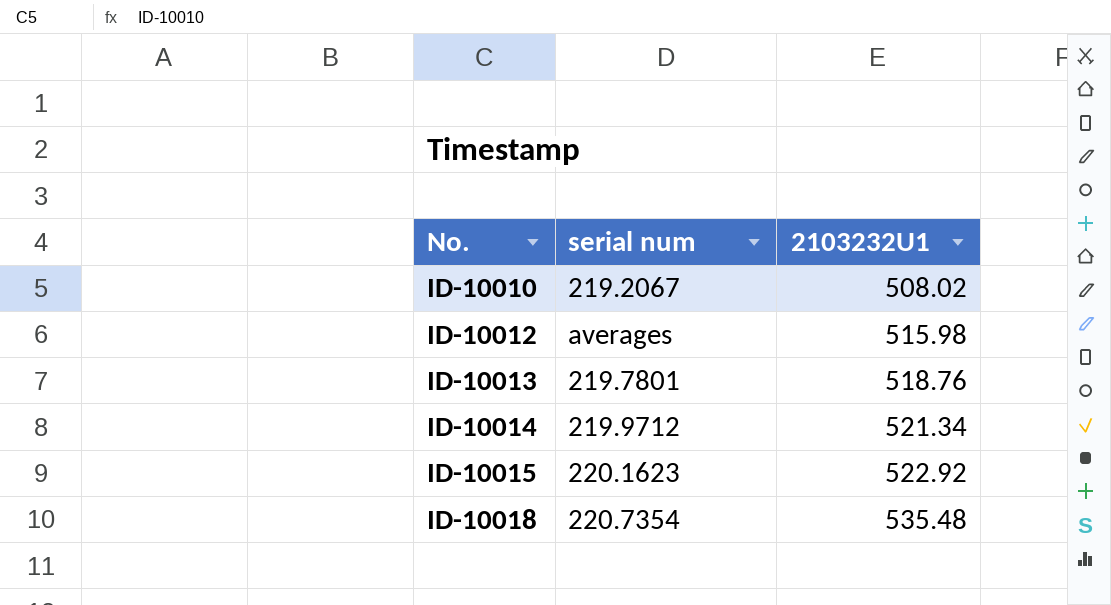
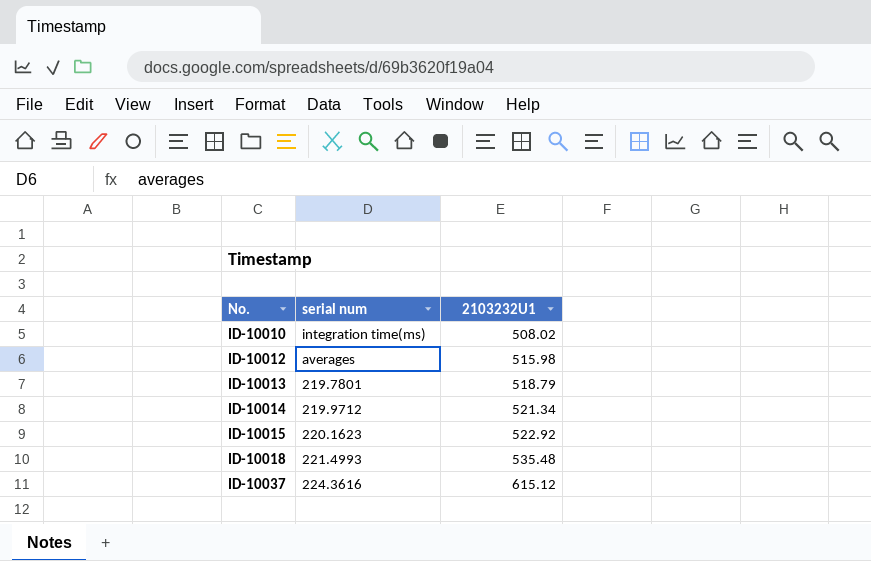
ID-10010 | serial num: 219.2067 -> integration time(ms)
ID-10013 | 2103232U1: 518.76 -> 518.79
ID-10018 | serial num: 220.7354 -> 221.4993
row ID-10037: none -> 224.3616 | 615.12

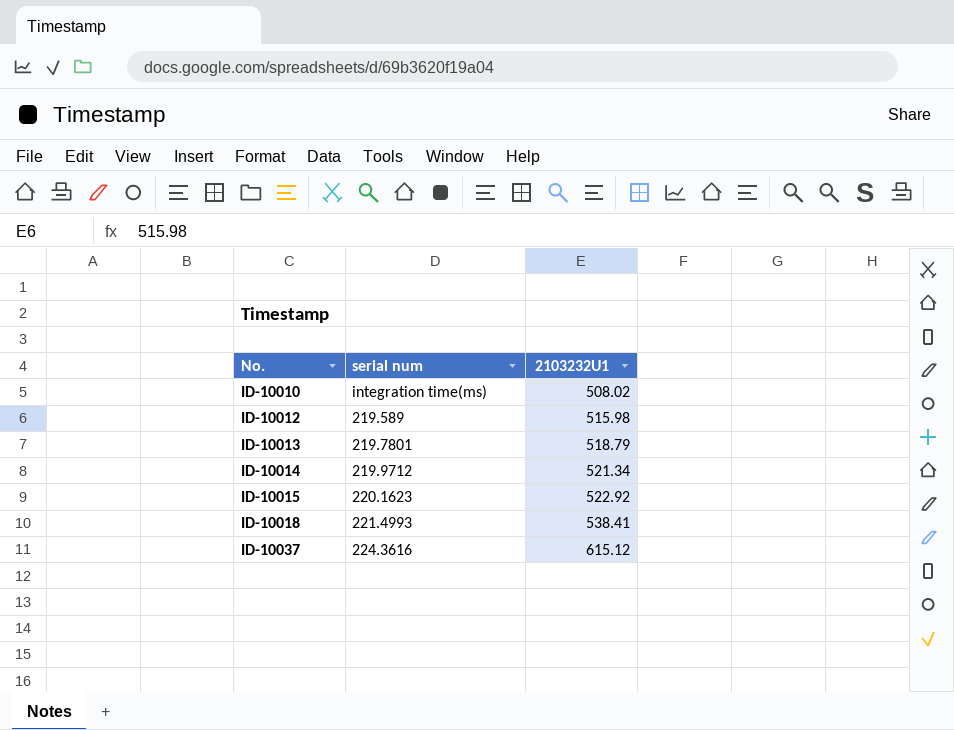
ID-10012 | serial num: averages -> 219.589
ID-10018 | 2103232U1: 535.48 -> 538.41

